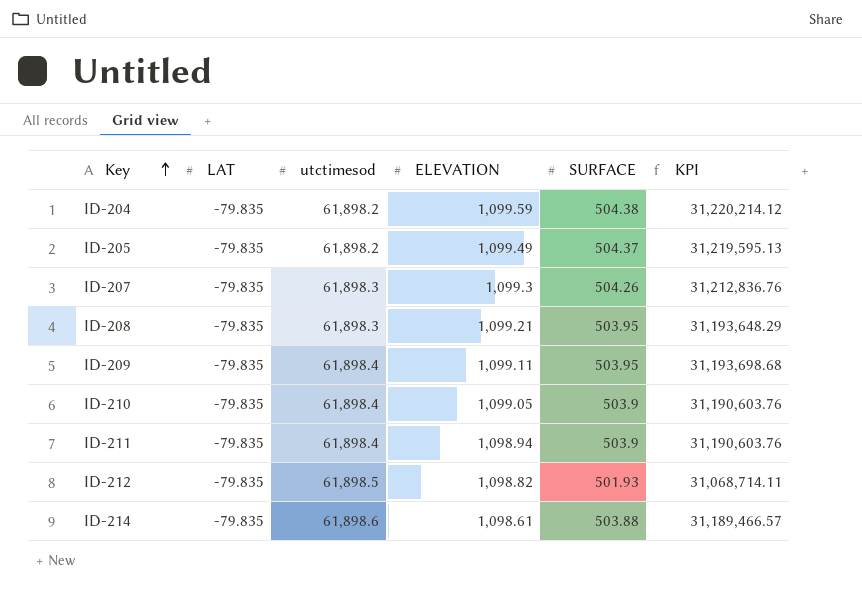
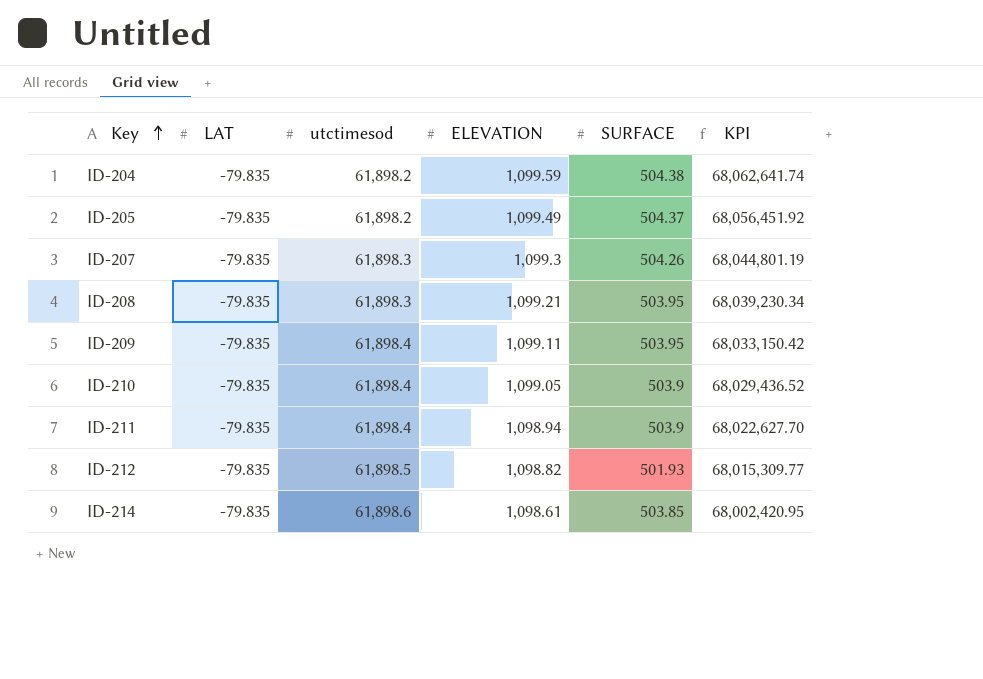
column KPI | formula: [utctimesod] * [SURFACE] -> [utctimesod] * [ELEVATION]
ID-214 | SURFACE: 503.88 -> 503.85

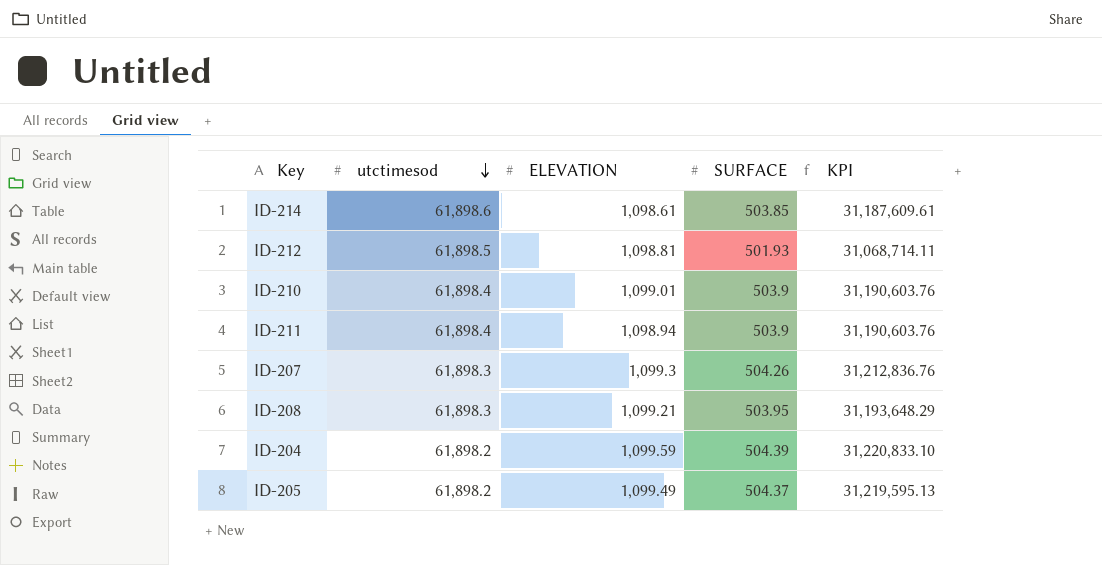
row order: Key ascending -> utctimesod descending
column LAT | position: 2 -> none
column KPI | formula: [utctimesod] * [ELEVATION] -> [utctimesod] * [SURFACE]
row ID-209: -79.835 | 61,898.4 | 1,099.11 | 503.95 | 68,033,150.42 -> none
ID-212 | ELEVATION: 1,098.82 -> 1,098.81
ID-210 | ELEVATION: 1,099.05 -> 1,099.01
ID-204 | SURFACE: 504.38 -> 504.39

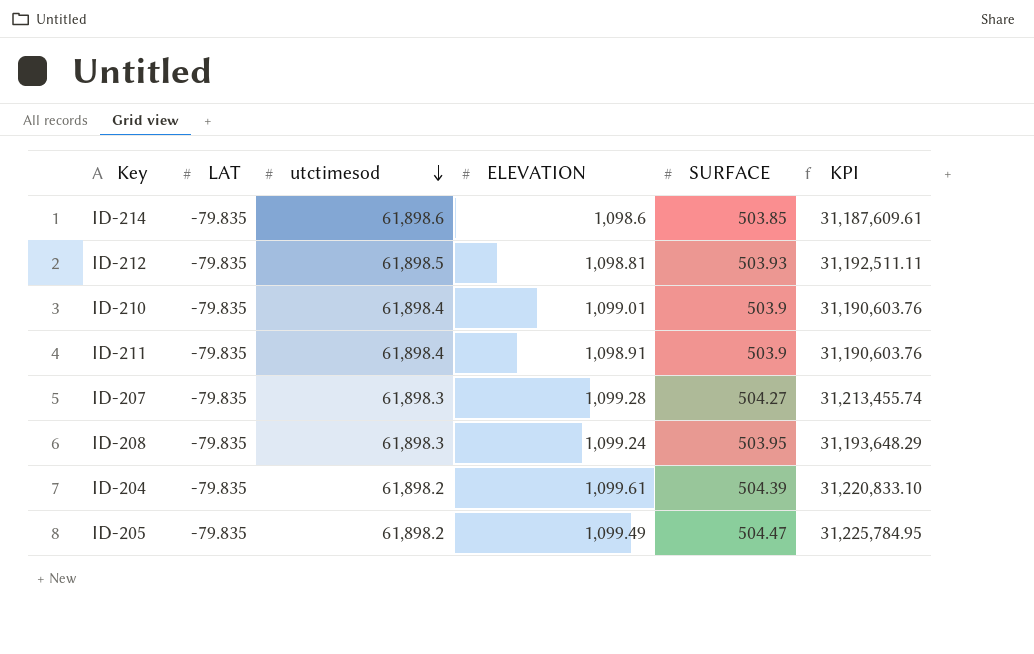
column LAT | position: none -> 2
ID-214 | ELEVATION: 1,098.61 -> 1,098.6
ID-212 | SURFACE: 501.93 -> 503.93
ID-212 | KPI: 31,068,714.11 -> 31,192,511.11
ID-211 | ELEVATION: 1,098.94 -> 1,098.91
ID-207 | ELEVATION: 1,099.3 -> 1,099.28
ID-207 | SURFACE: 504.26 -> 504.27
ID-207 | KPI: 31,212,836.76 -> 31,213,455.74
ID-208 | ELEVATION: 1,099.21 -> 1,099.24
ID-204 | ELEVATION: 1,099.59 -> 1,099.61
ID-205 | SURFACE: 504.37 -> 504.47
ID-205 | KPI: 31,219,595.13 -> 31,225,784.95

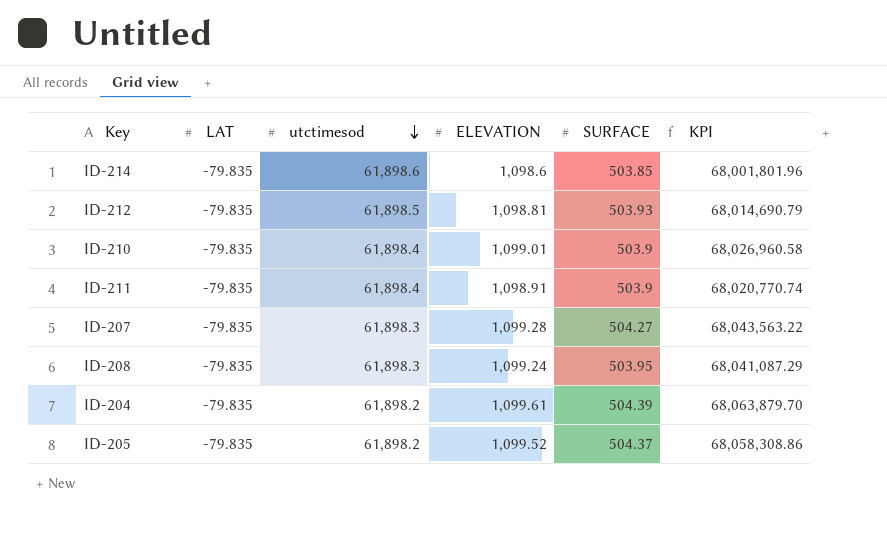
column KPI | formula: [utctimesod] * [SURFACE] -> [utctimesod] * [ELEVATION]
ID-205 | ELEVATION: 1,099.49 -> 1,099.52
ID-205 | SURFACE: 504.47 -> 504.37

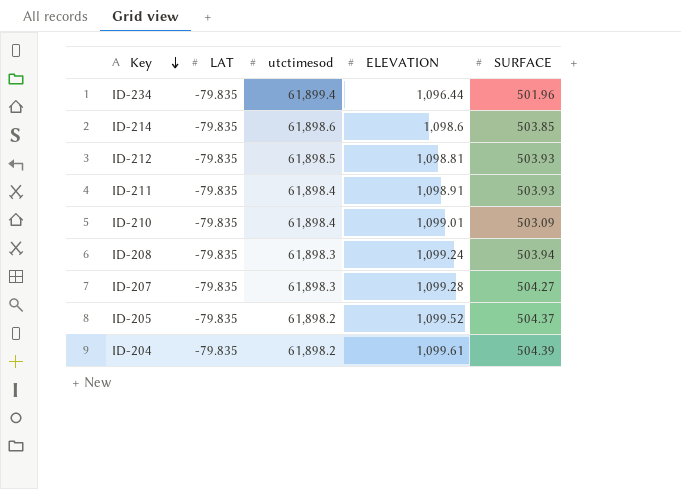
row order: utctimesod descending -> Key descending
column KPI | formula: [utctimesod] * [ELEVATION] -> none
row ID-234: none -> -79.835 | 61,899.4 | 1,096.44 | 501.96
ID-211 | SURFACE: 503.9 -> 503.93
ID-210 | SURFACE: 503.9 -> 503.09
ID-208 | SURFACE: 503.95 -> 503.94

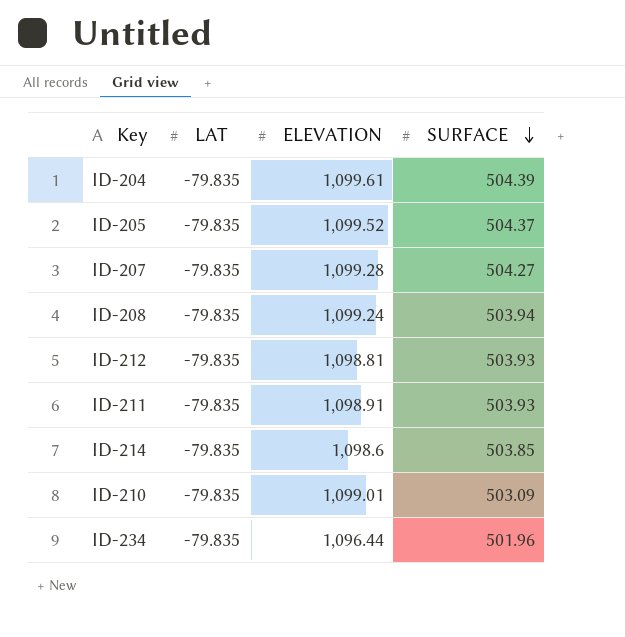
row order: Key descending -> SURFACE descending
column utctimesod | position: 3 -> none

